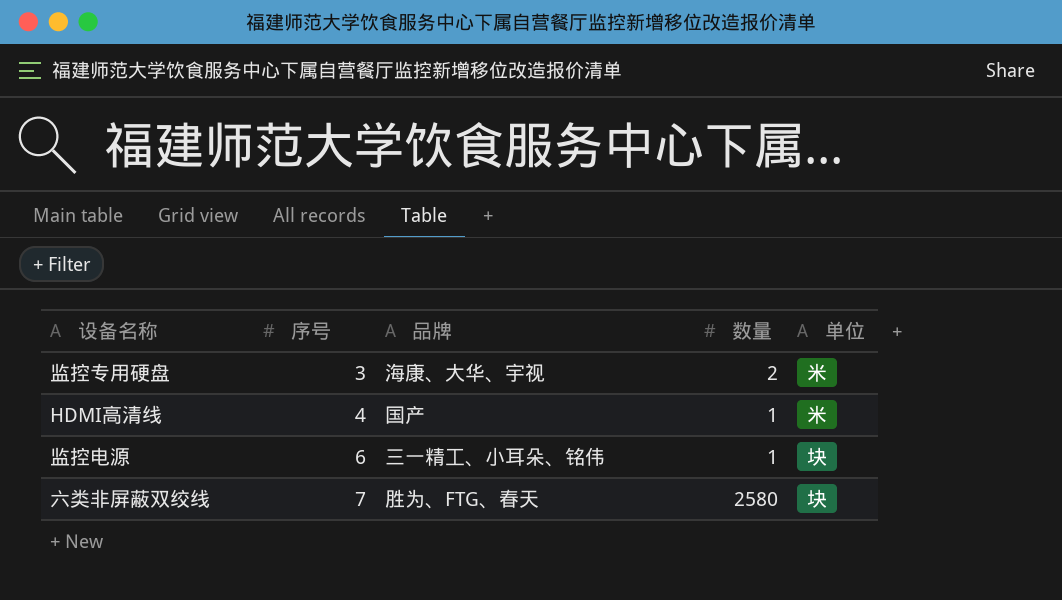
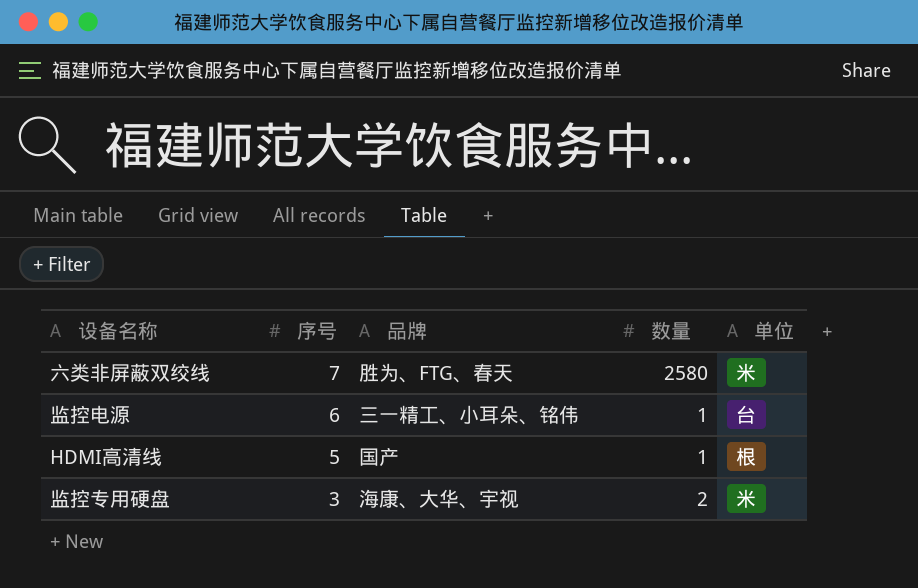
row order: 序号 ascending -> 序号 descending
六类非屏蔽双绞线 | 单位: 块 -> 米
监控电源 | 单位: 块 -> 台
HDMI高清线 | 序号: 4 -> 5
HDMI高清线 | 单位: 米 -> 根

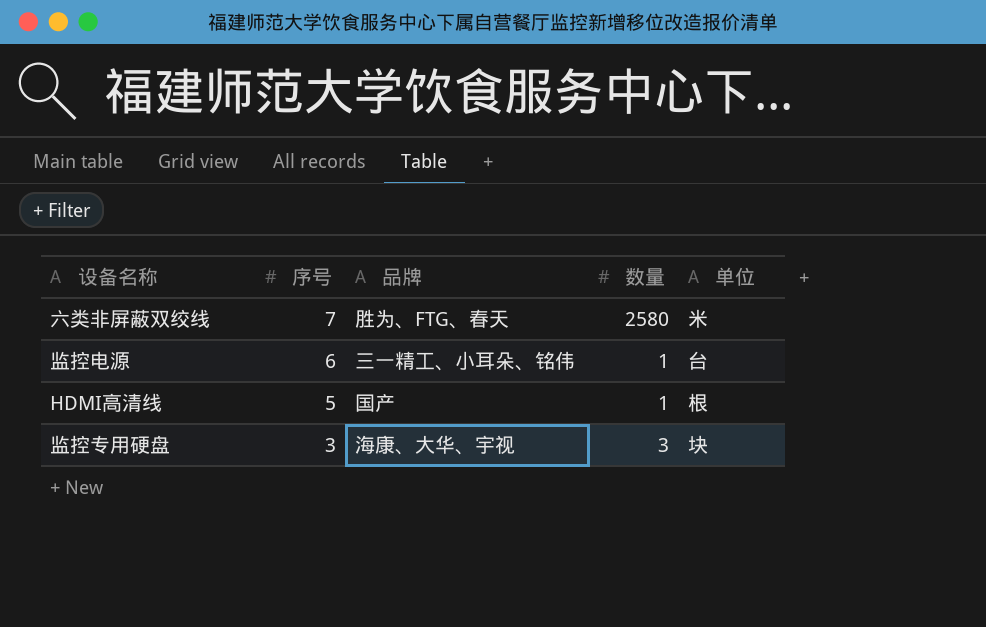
监控专用硬盘 | 数量: 2 -> 3
监控专用硬盘 | 单位: 米 -> 块

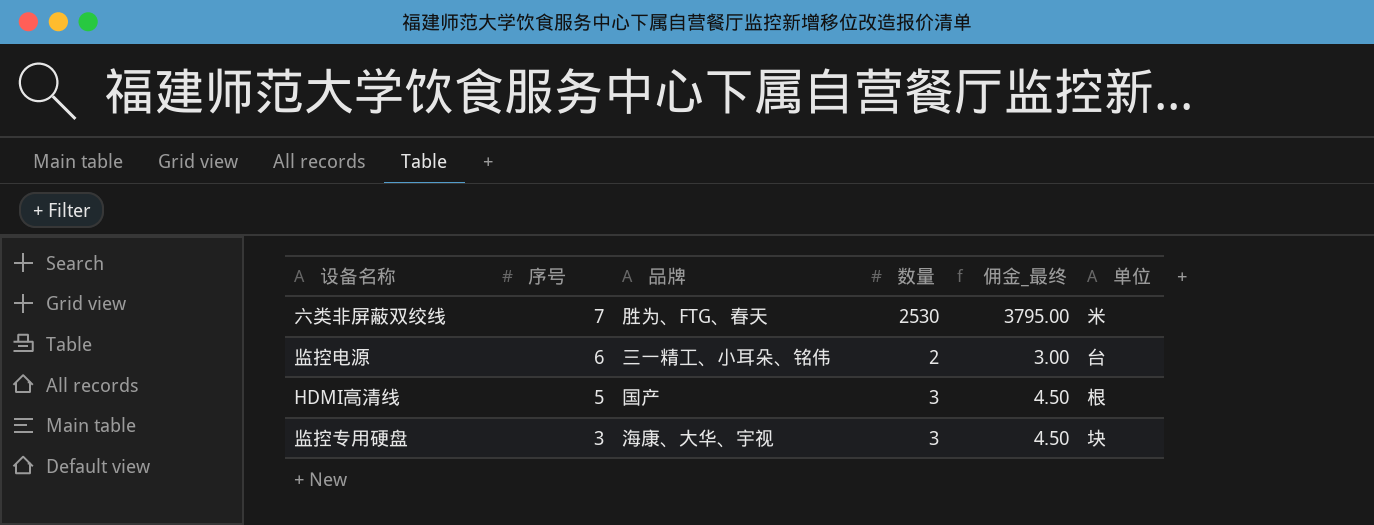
column 佣金_最终 | formula: none -> [数量] * 1.5
六类非屏蔽双绞线 | 数量: 2580 -> 2530
监控电源 | 数量: 1 -> 2
HDMI高清线 | 数量: 1 -> 3

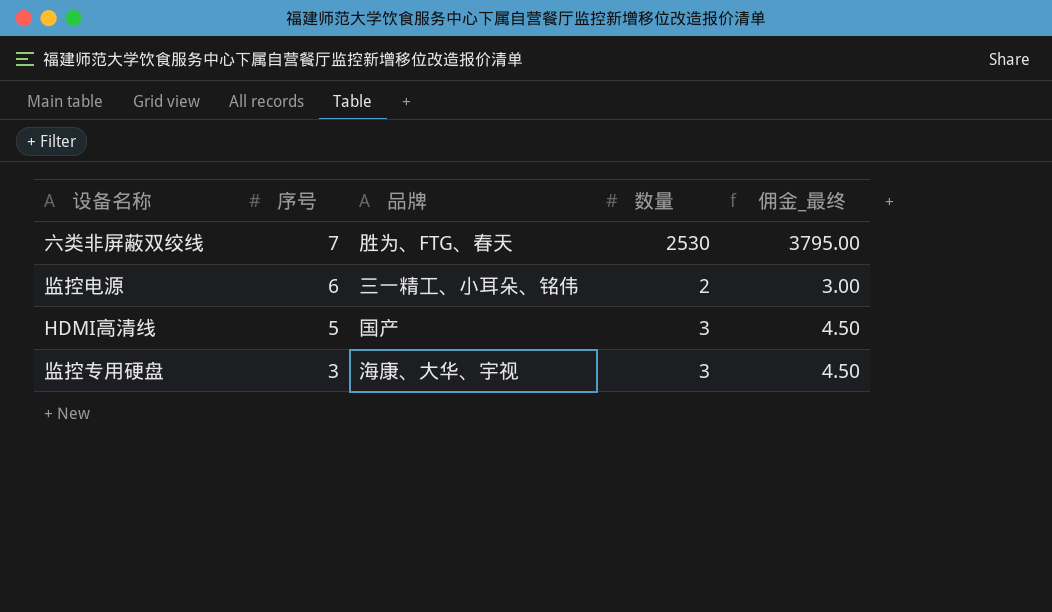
column 单位 | position: 6 -> none

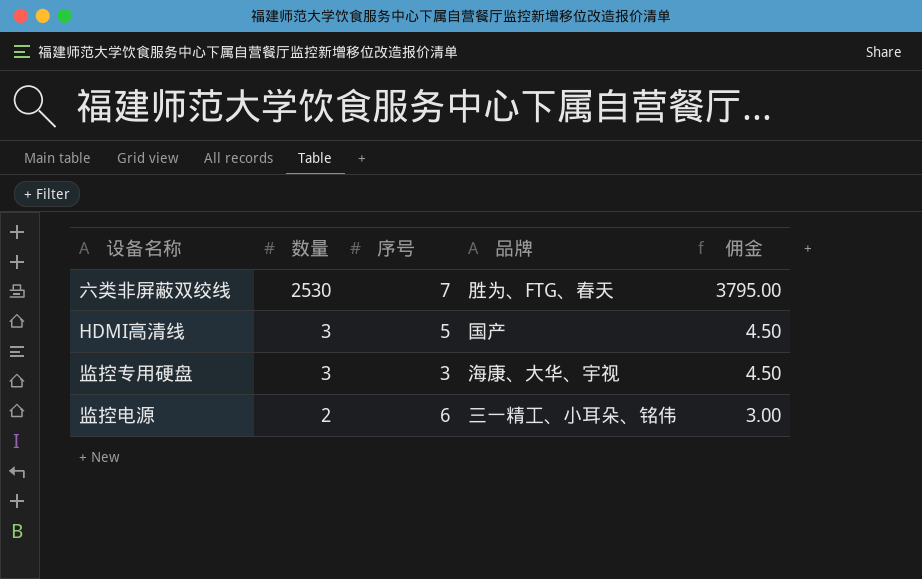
row order: 序号 descending -> 数量 descending
column 数量 | position: 4 -> 2
column name: 佣金_最终 -> 佣金

